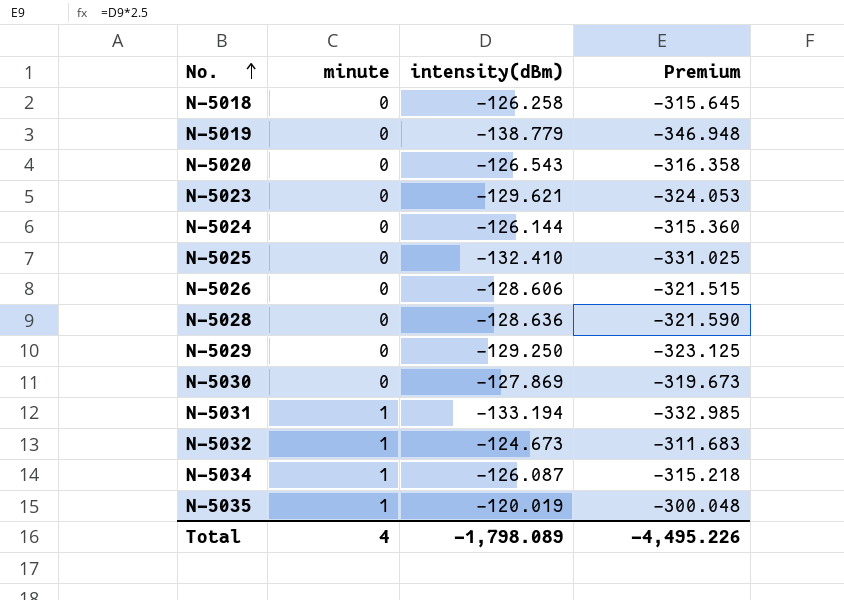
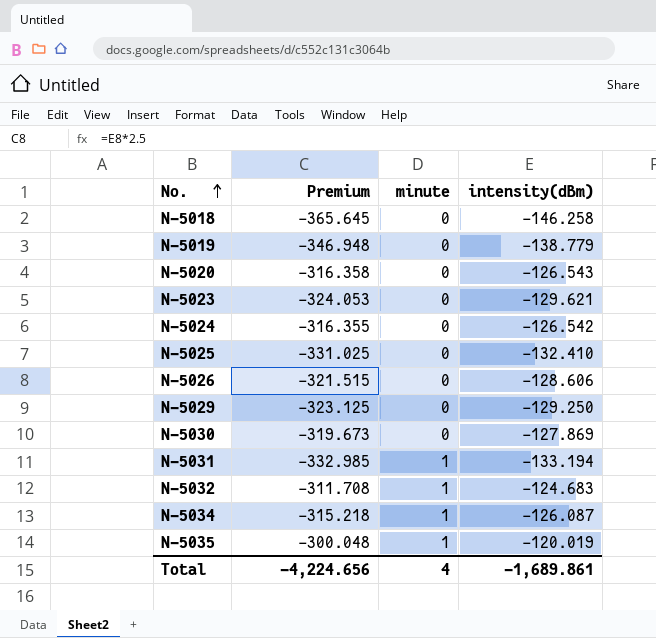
column Premium | position: 4 -> 2
row N-5028: 0 | -128.636 | -321.590 -> none
N-5018 | Premium: -315.645 -> -365.645
N-5018 | intensity(dBm): -126.258 -> -146.258
N-5024 | Premium: -315.360 -> -316.355
N-5024 | intensity(dBm): -126.144 -> -126.542
N-5032 | Premium: -311.683 -> -311.708
N-5032 | intensity(dBm): -124.673 -> -124.683
Total | Premium: -4,495.226 -> -4,224.656
Total | intensity(dBm): -1,798.089 -> -1,689.861

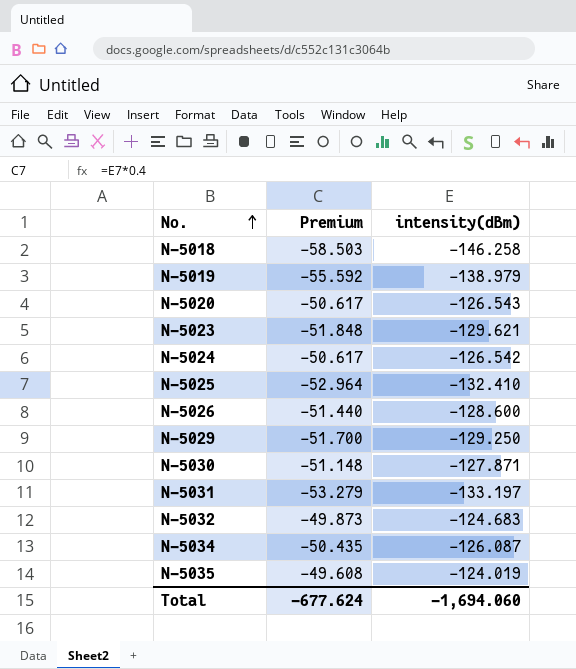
column minute | position: 3 -> none
column Premium | formula: [intensity(dBm)] * 2.5 -> [intensity(dBm)] * 0.4
N-5019 | intensity(dBm): -138.779 -> -138.979
N-5026 | intensity(dBm): -128.606 -> -128.600
N-5030 | intensity(dBm): -127.869 -> -127.871
N-5031 | intensity(dBm): -133.194 -> -133.197
N-5035 | intensity(dBm): -120.019 -> -124.019
Total | Premium: -4,224.656 -> -677.624
Total | intensity(dBm): -1,689.861 -> -1,694.060

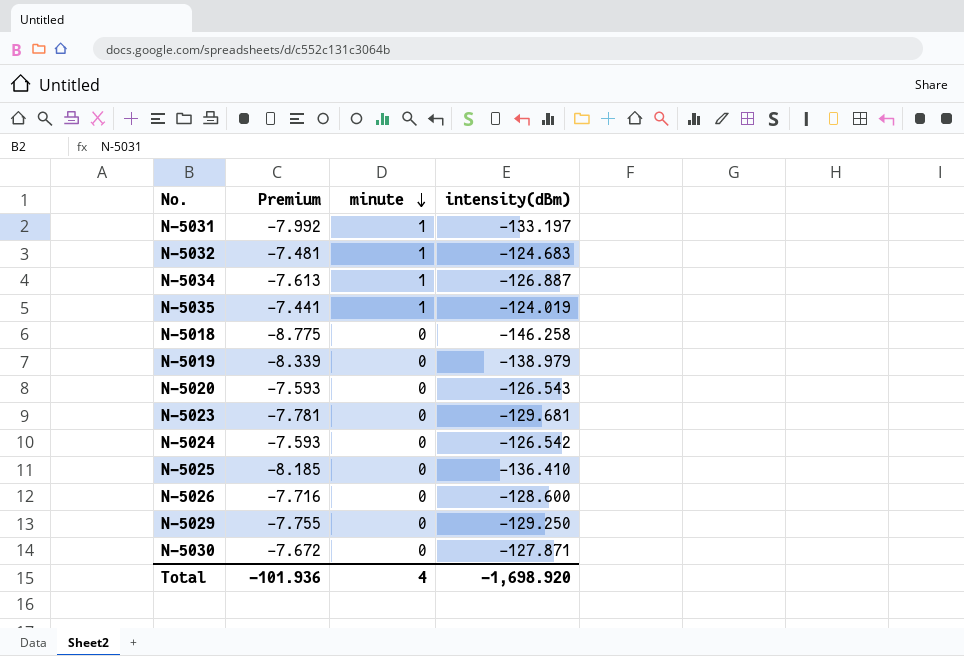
row order: No. ascending -> minute descending
column Premium | formula: [intensity(dBm)] * 0.4 -> [intensity(dBm)] * 0.06
column minute | position: none -> 3
N-5034 | intensity(dBm): -126.087 -> -126.887
N-5023 | intensity(dBm): -129.621 -> -129.681
N-5025 | intensity(dBm): -132.410 -> -136.410
Total | Premium: -677.624 -> -101.936
Total | intensity(dBm): -1,694.060 -> -1,698.920

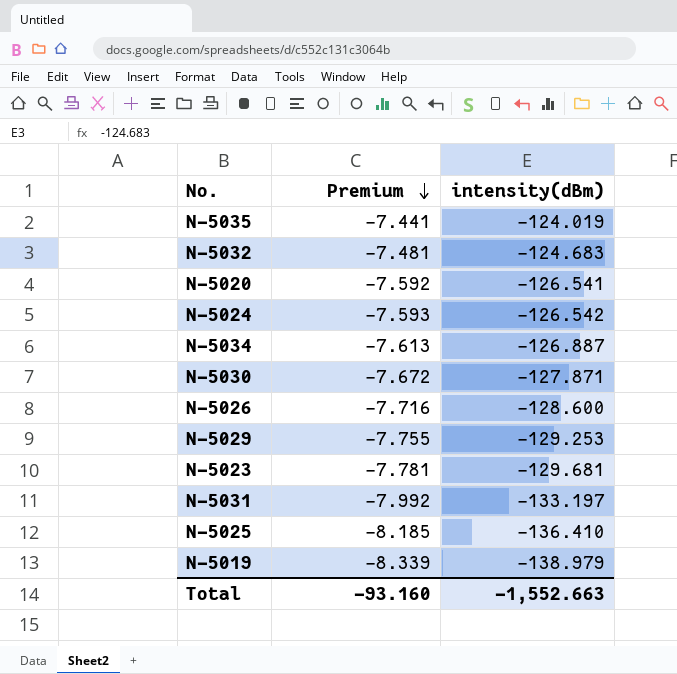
row order: minute descending -> Premium descending
column minute | position: 3 -> none
row N-5018: -8.775 | 0 | -146.258 -> none
N-5020 | Premium: -7.593 -> -7.592
N-5020 | intensity(dBm): -126.543 -> -126.541
N-5029 | intensity(dBm): -129.250 -> -129.253
Total | Premium: -101.936 -> -93.160
Total | intensity(dBm): -1,698.920 -> -1,552.663

